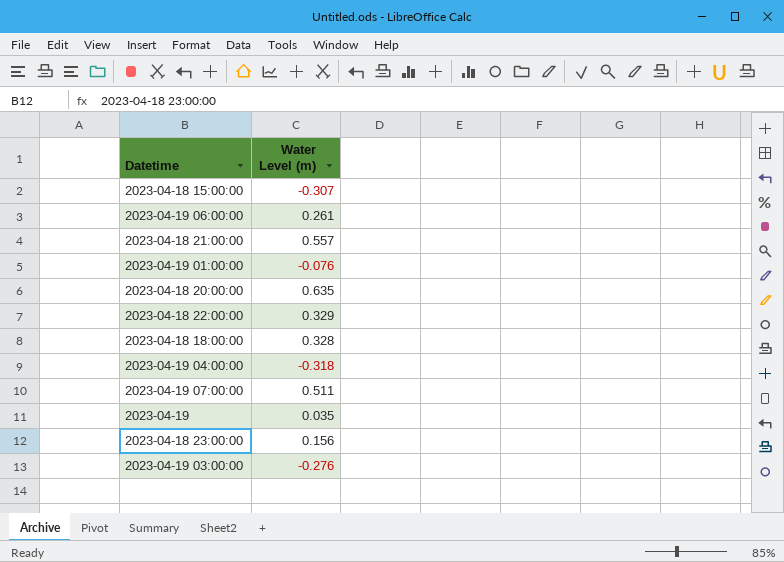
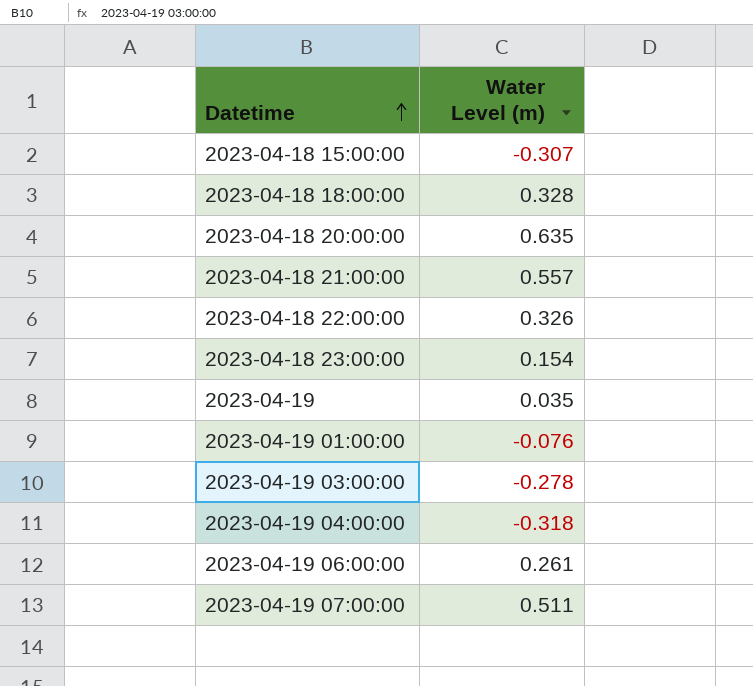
row order: none -> Datetime ascending
2023-04-18 22:00:00 | Water Level (m): 0.329 -> 0.326
2023-04-18 23:00:00 | Water Level (m): 0.156 -> 0.154
2023-04-19 03:00:00 | Water Level (m): -0.276 -> -0.278

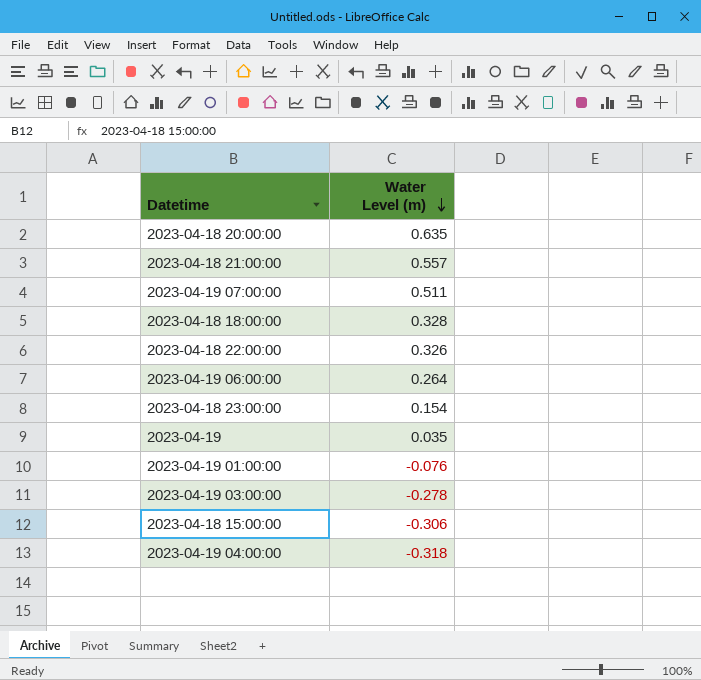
row order: Datetime ascending -> Water Level (m) descending
2023-04-19 06:00:00 | Water Level (m): 0.261 -> 0.264
2023-04-18 15:00:00 | Water Level (m): -0.307 -> -0.306

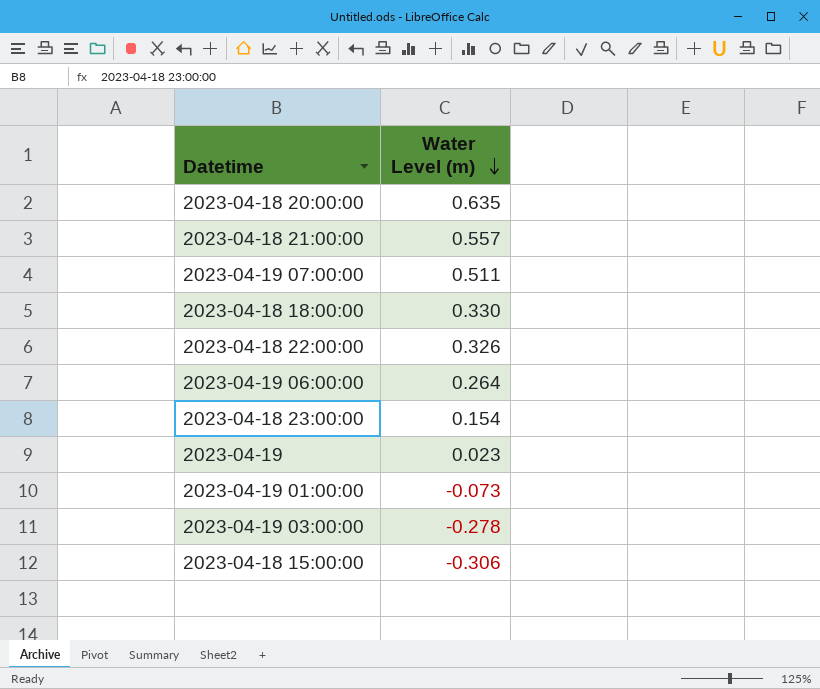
row 2023-04-19 04:00:00: -0.318 -> none
2023-04-18 18:00:00 | Water Level (m): 0.328 -> 0.330
2023-04-19 | Water Level (m): 0.035 -> 0.023
2023-04-19 01:00:00 | Water Level (m): -0.076 -> -0.073

